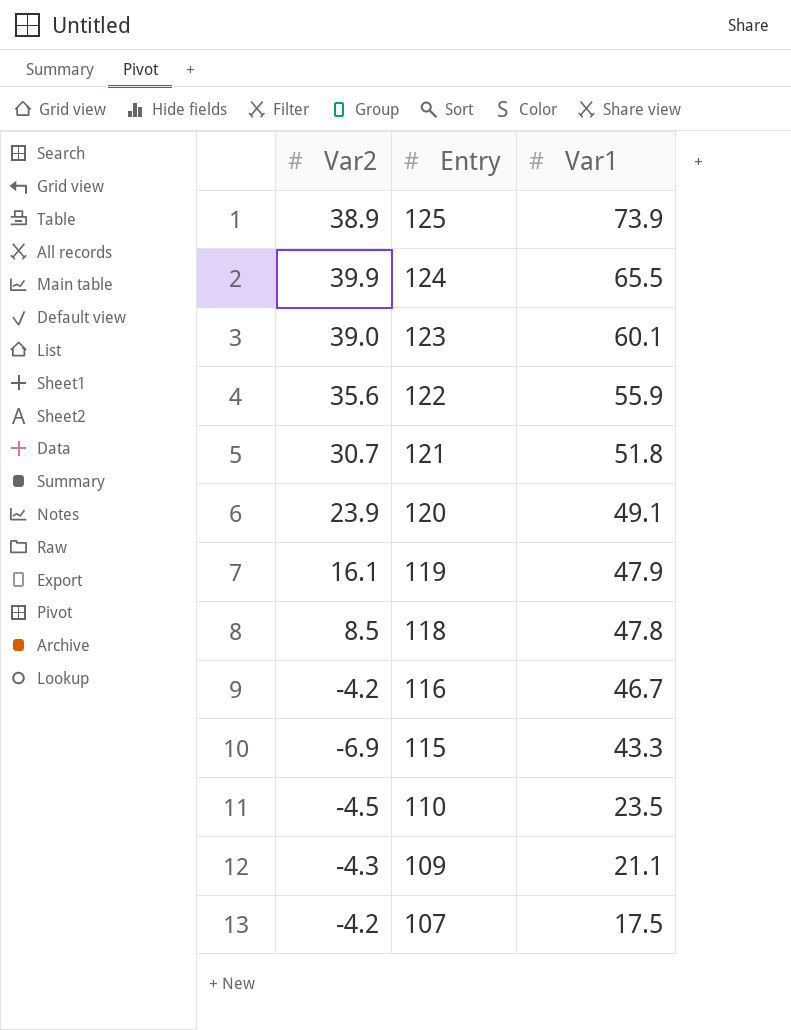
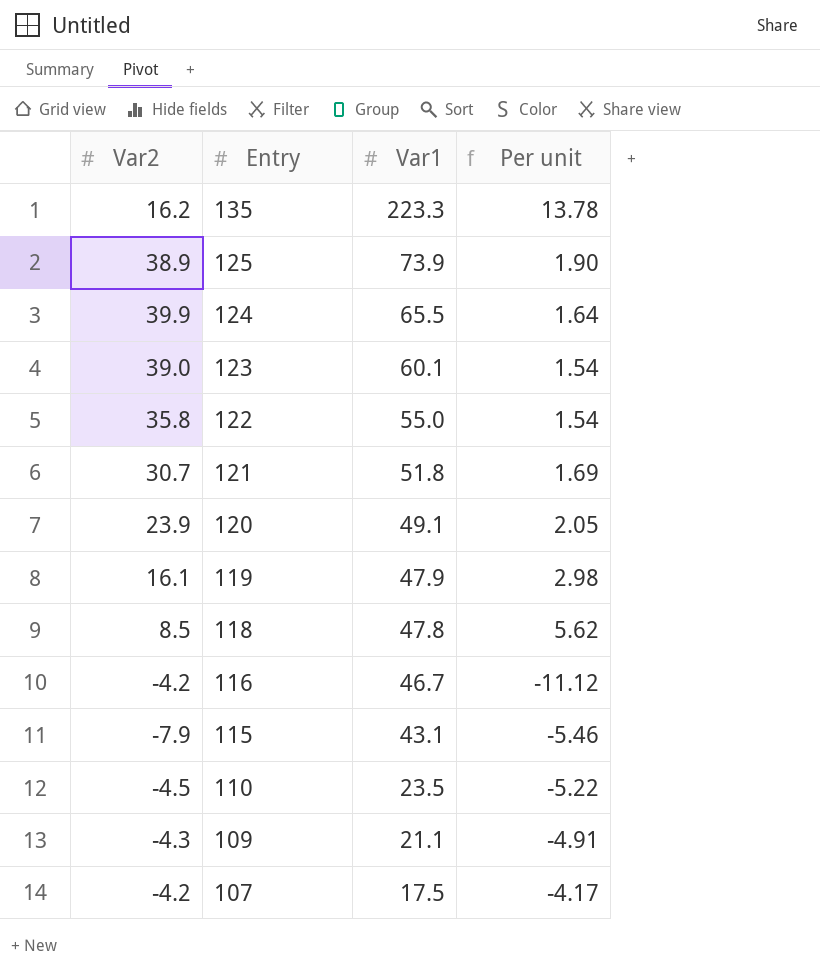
column Per unit | formula: none -> [Var1] / [Var2]
row 135: none -> 16.2 | 223.3 | 13.78
122 | Var2: 35.6 -> 35.8
122 | Var1: 55.9 -> 55.0
115 | Var2: -6.9 -> -7.9
115 | Var1: 43.3 -> 43.1

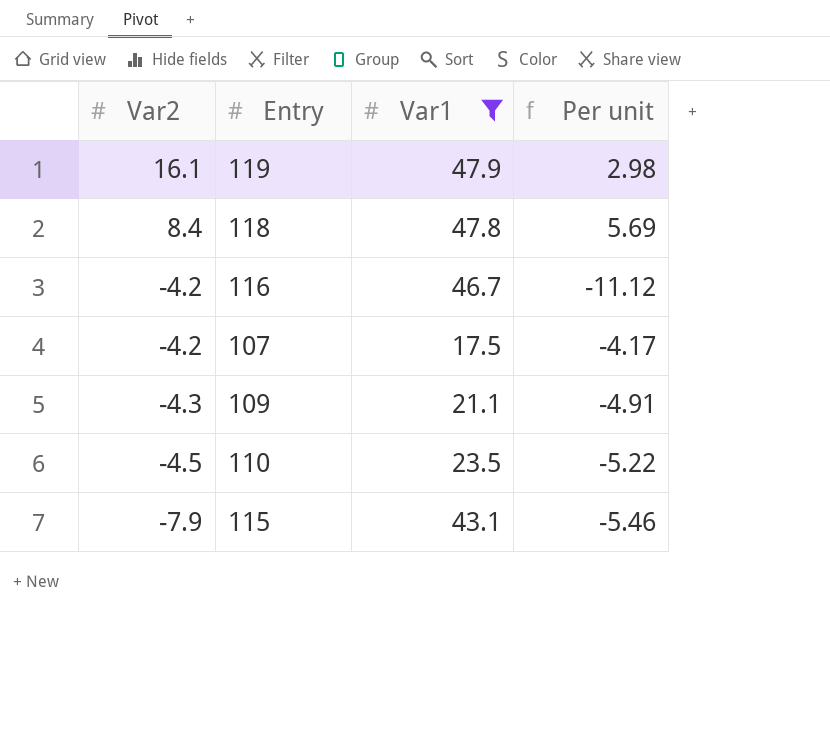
filter: none -> Var1 <= 47.9
row order: Entry descending -> Var2 descending
118 | Var2: 8.5 -> 8.4
118 | Per unit: 5.62 -> 5.69

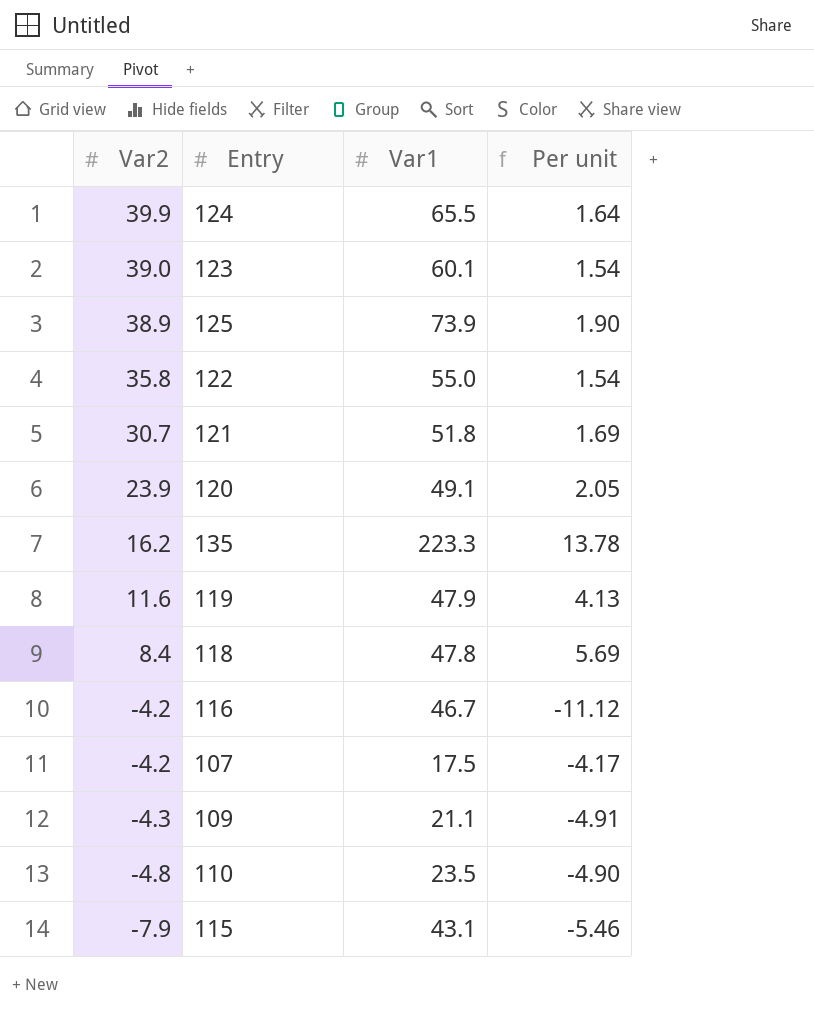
filter: Var1 <= 47.9 -> none
119 | Var2: 16.1 -> 11.6
119 | Per unit: 2.98 -> 4.13
110 | Var2: -4.5 -> -4.8
110 | Per unit: -5.22 -> -4.90

